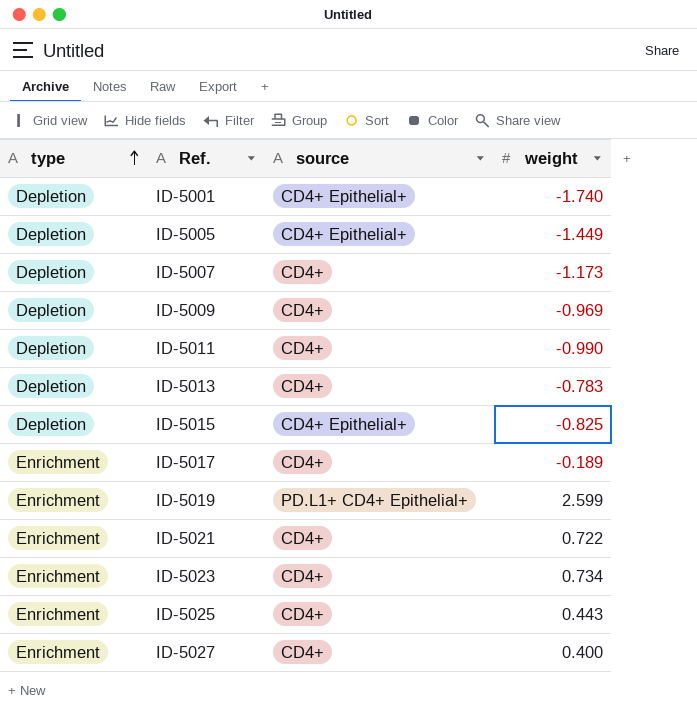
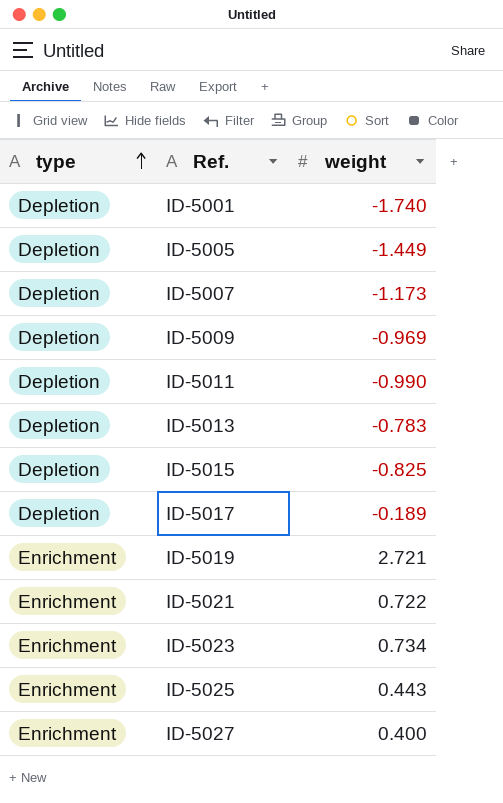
column source | position: 3 -> none
ID-5017 | type: Enrichment -> Depletion
ID-5019 | weight: 2.599 -> 2.721

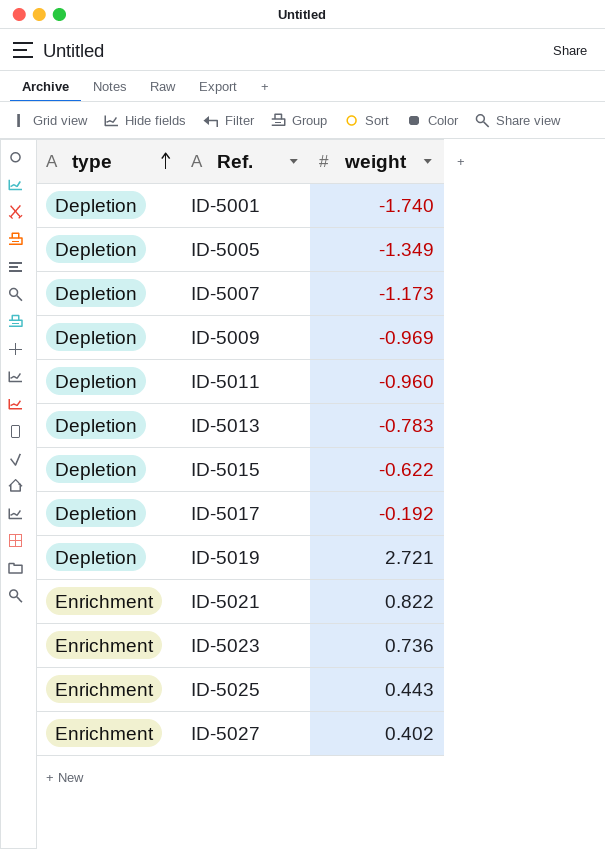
ID-5005 | weight: -1.449 -> -1.349
ID-5011 | weight: -0.990 -> -0.960
ID-5015 | weight: -0.825 -> -0.622
ID-5017 | weight: -0.189 -> -0.192
ID-5019 | type: Enrichment -> Depletion
ID-5021 | weight: 0.722 -> 0.822
ID-5023 | weight: 0.734 -> 0.736
ID-5027 | weight: 0.400 -> 0.402

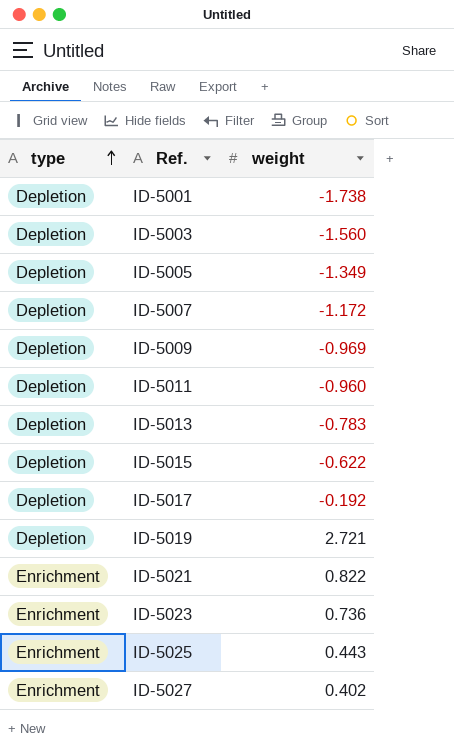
ID-5001 | weight: -1.740 -> -1.738
row ID-5003: none -> Depletion | -1.560
ID-5007 | weight: -1.173 -> -1.172

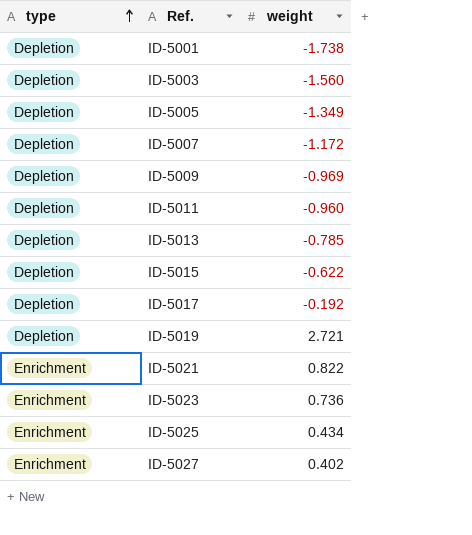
ID-5013 | weight: -0.783 -> -0.785
ID-5025 | weight: 0.443 -> 0.434

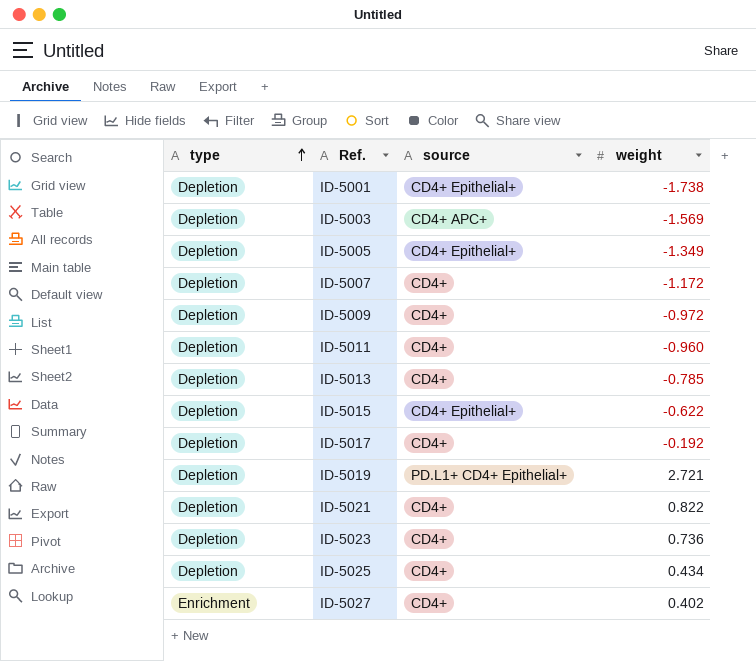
column source | position: none -> 3
ID-5003 | weight: -1.560 -> -1.569
ID-5009 | weight: -0.969 -> -0.972
ID-5021 | type: Enrichment -> Depletion
ID-5023 | type: Enrichment -> Depletion
ID-5025 | type: Enrichment -> Depletion

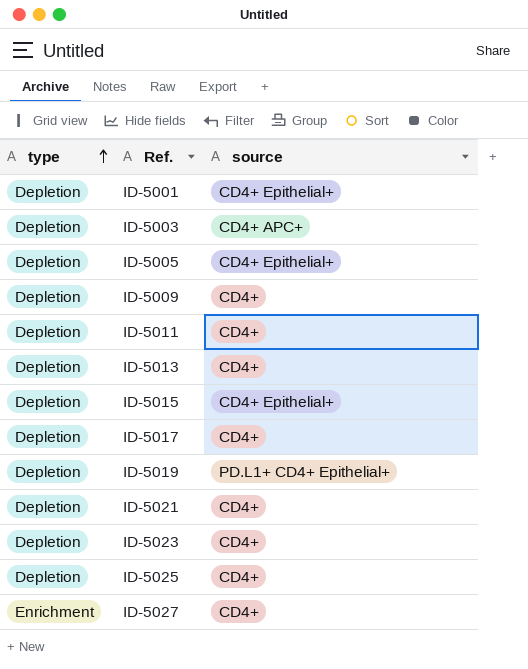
column weight | position: 4 -> none
row ID-5007: Depletion | CD4+ | -1.172 -> none

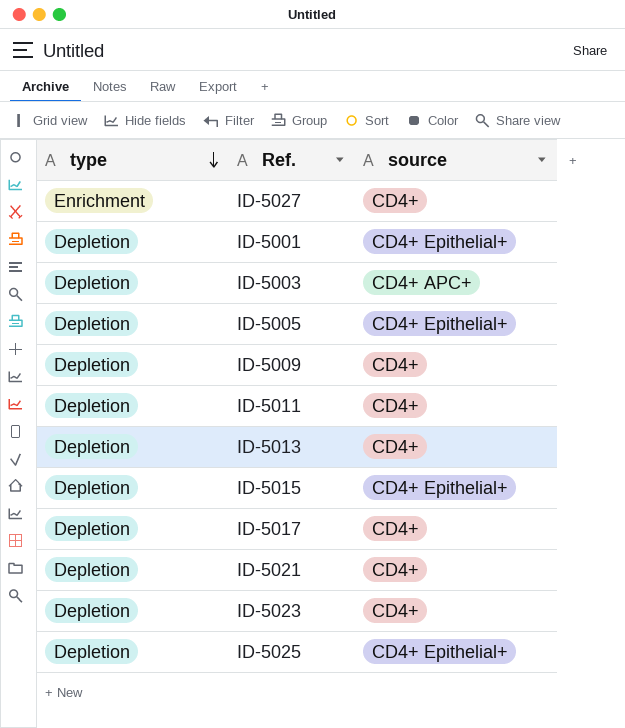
row order: type ascending -> type descending
row ID-5019: Depletion | PD.L1+ CD4+ Epithelial+ -> none
ID-5025 | source: CD4+ -> CD4+ Epithelial+

